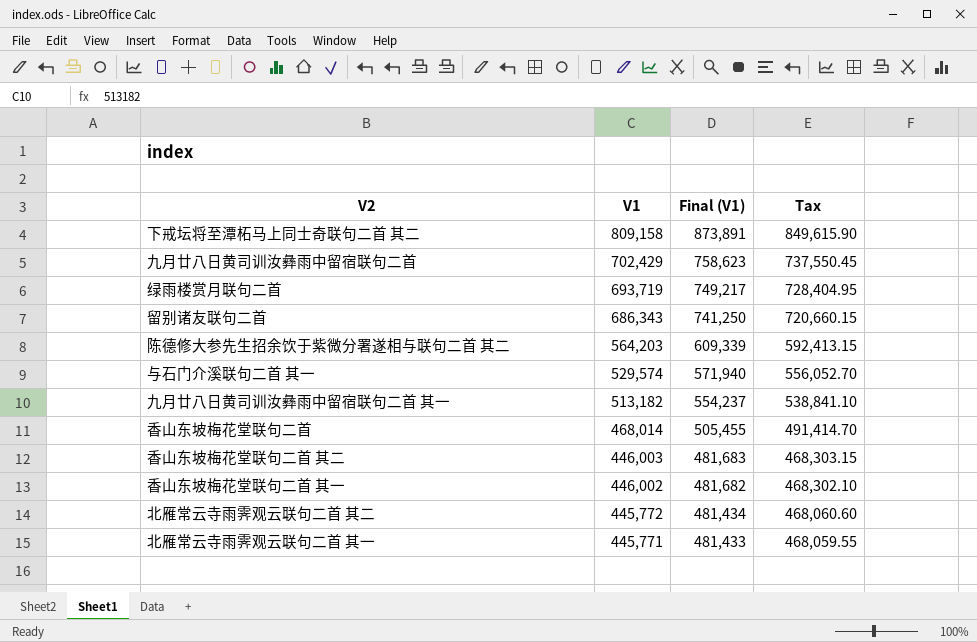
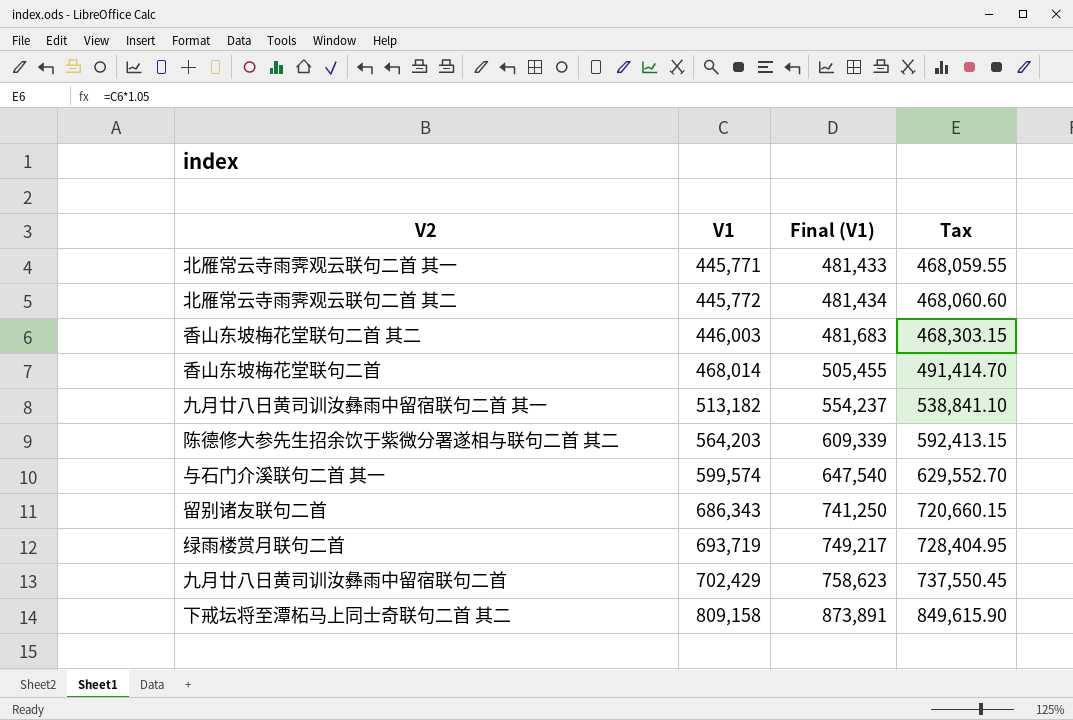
row order: V1 descending -> V1 ascending
row 香山东坡梅花堂联句二首 其一: 446,002 | 481,682 | 468,302.10 -> none
与石门介溪联句二首 其一 | V1: 529,574 -> 599,574
与石门介溪联句二首 其一 | Final (V1): 571,940 -> 647,540
与石门介溪联句二首 其一 | Tax: 556,052.70 -> 629,552.70

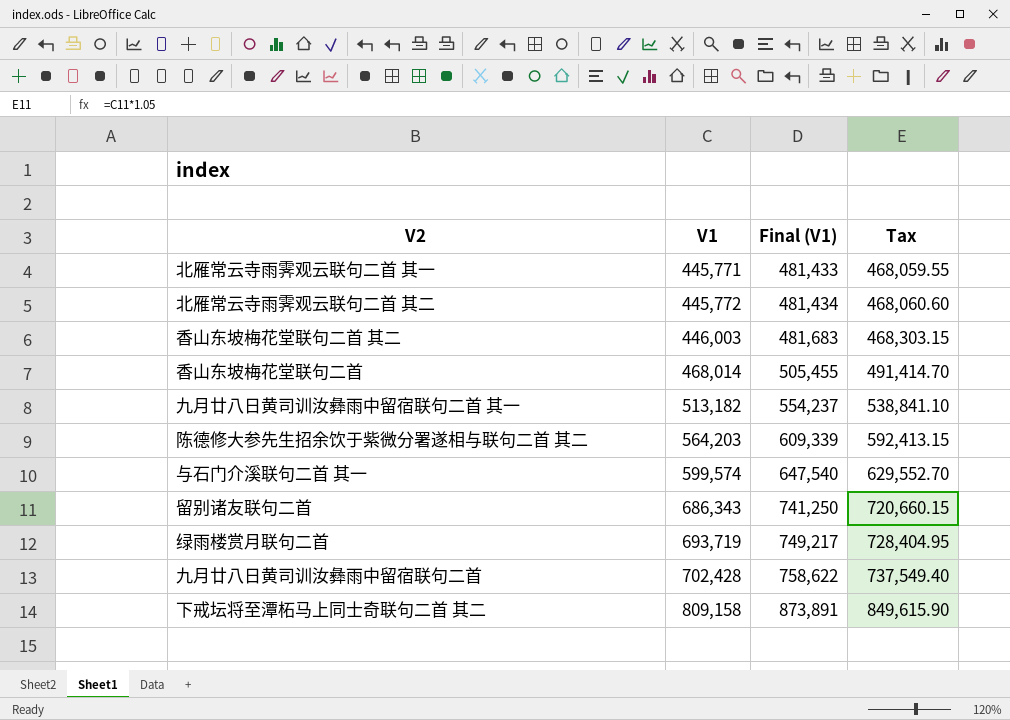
九月廿八日黄司训汝彝雨中留宿联句二首 | V1: 702,429 -> 702,428
九月廿八日黄司训汝彝雨中留宿联句二首 | Final (V1): 758,623 -> 758,622
九月廿八日黄司训汝彝雨中留宿联句二首 | Tax: 737,550.45 -> 737,549.40

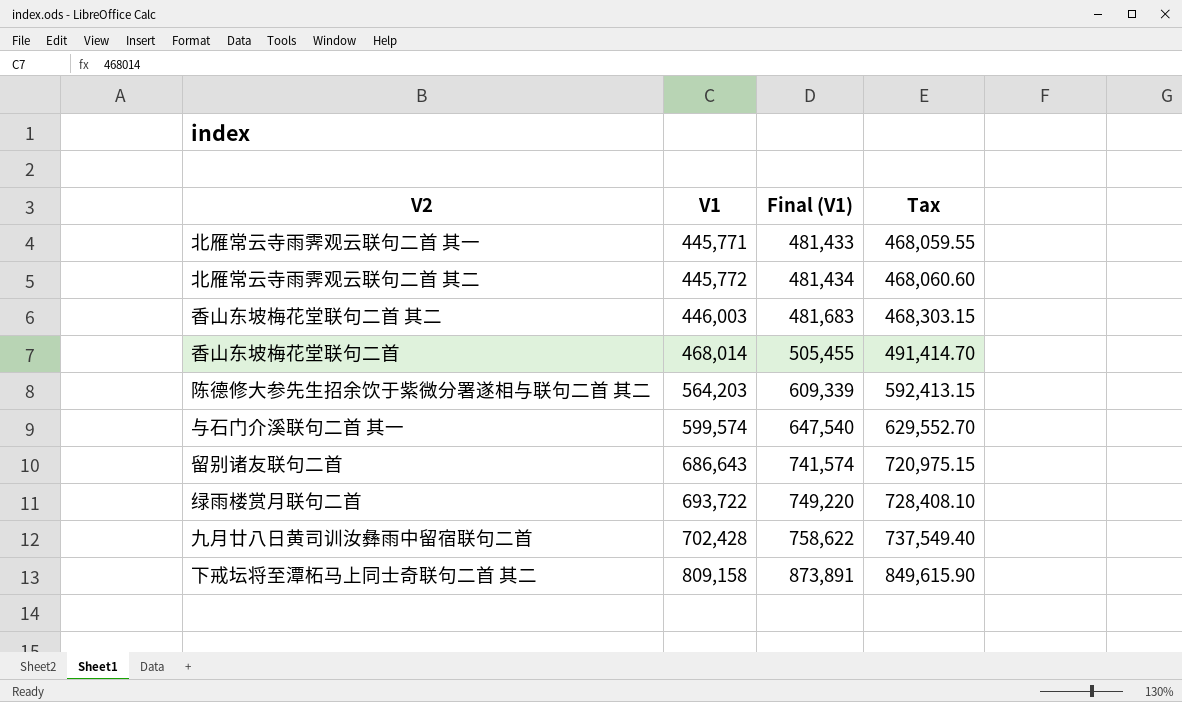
row 九月廿八日黄司训汝彝雨中留宿联句二首 其一: 513,182 | 554,237 | 538,841.10 -> none
留别诸友联句二首 | V1: 686,343 -> 686,643
留别诸友联句二首 | Final (V1): 741,250 -> 741,574
留别诸友联句二首 | Tax: 720,660.15 -> 720,975.15
绿雨楼赏月联句二首 | V1: 693,719 -> 693,722
绿雨楼赏月联句二首 | Final (V1): 749,217 -> 749,220
绿雨楼赏月联句二首 | Tax: 728,404.95 -> 728,408.10

